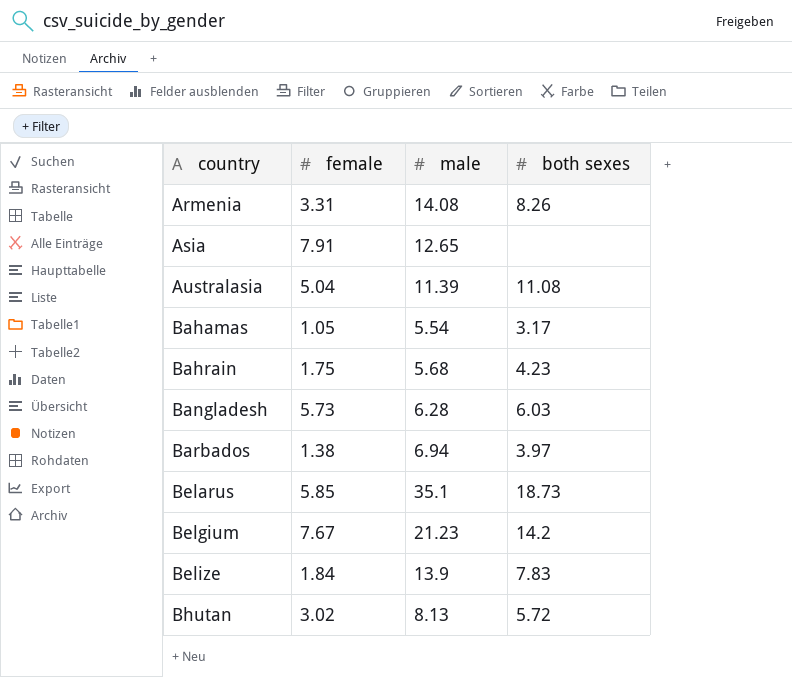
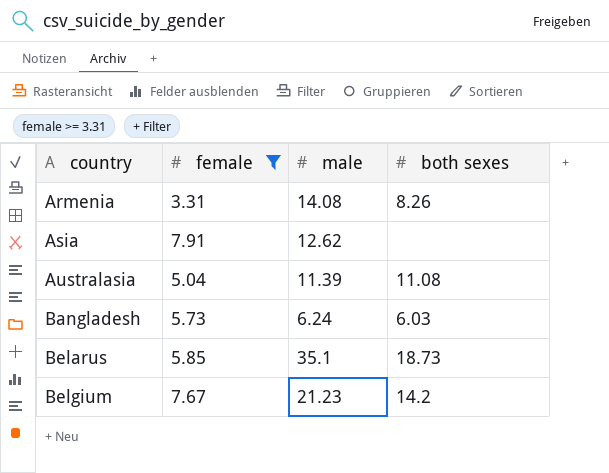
filter: none -> female >= 3.31
Asia | male: 12.65 -> 12.62
Bangladesh | male: 6.28 -> 6.24

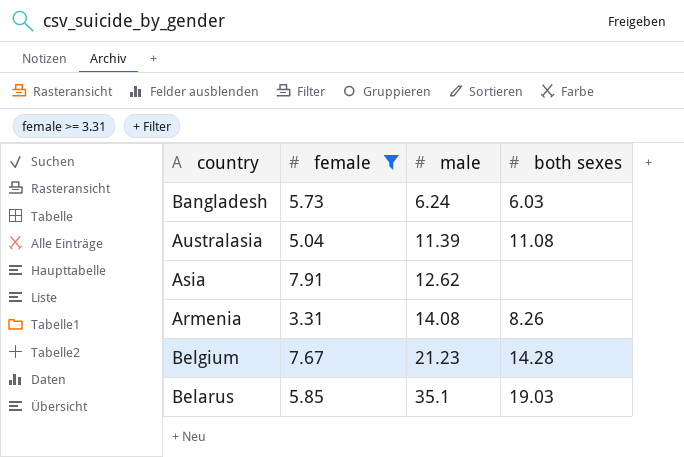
row order: country ascending -> male ascending
Belgium | both sexes: 14.2 -> 14.28
Belarus | both sexes: 18.73 -> 19.03

